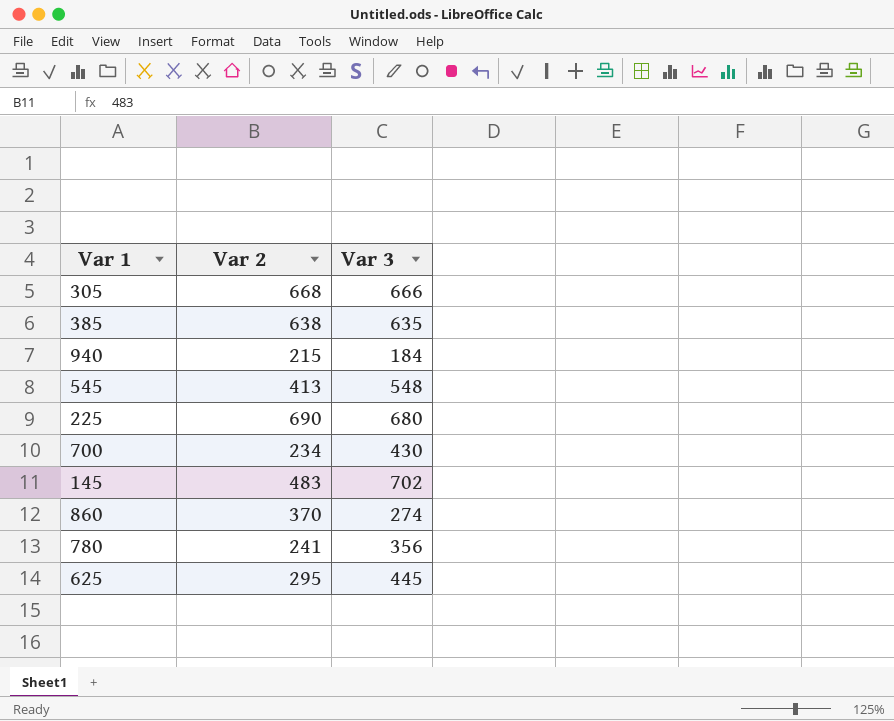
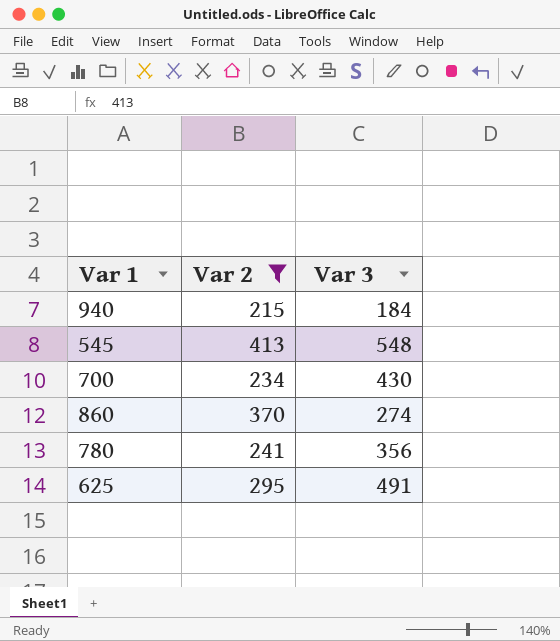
filter: none -> Var 2 <= 413
625 | Var 3: 445 -> 491

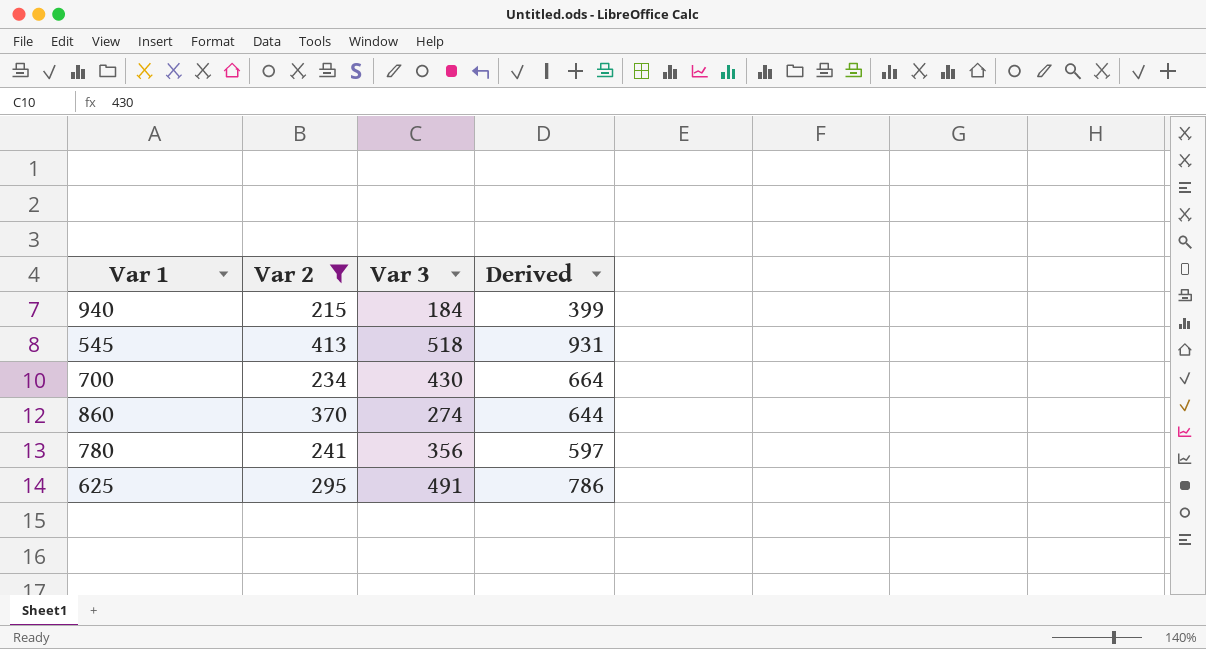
column Derived | formula: none -> [Var 2] + [Var 3]
545 | Var 3: 548 -> 518

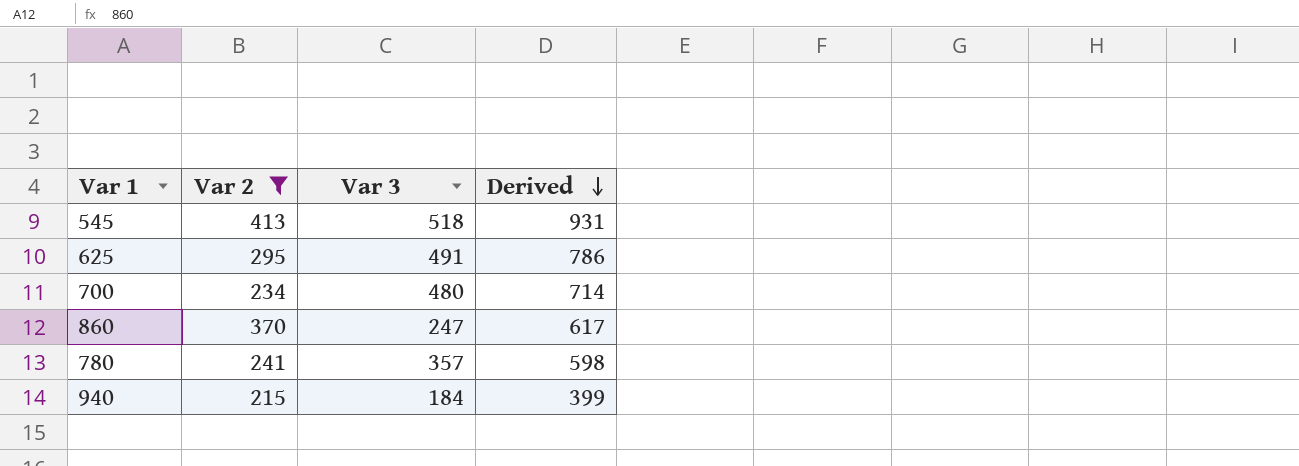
row order: none -> Derived descending
700 | Var 3: 430 -> 480
700 | Derived: 664 -> 714
860 | Var 3: 274 -> 247
860 | Derived: 644 -> 617
780 | Var 3: 356 -> 357
780 | Derived: 597 -> 598

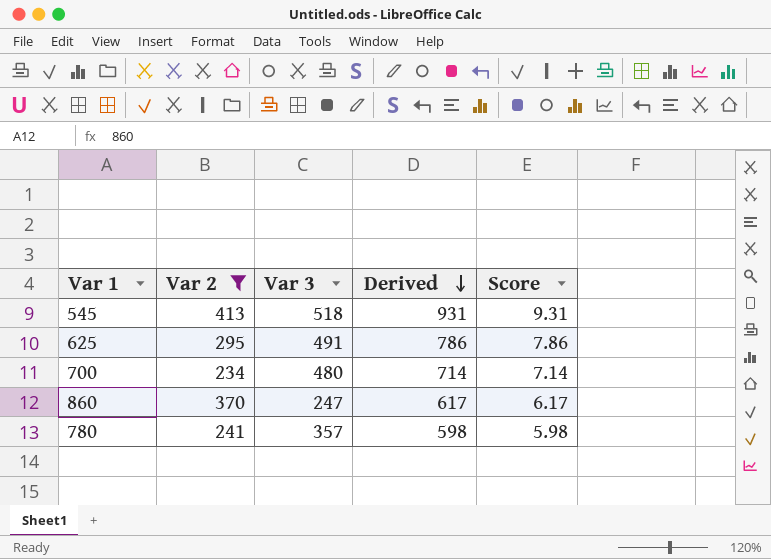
column Score | formula: none -> [Derived] * 0.01
row 940: 215 | 184 | 399 -> none

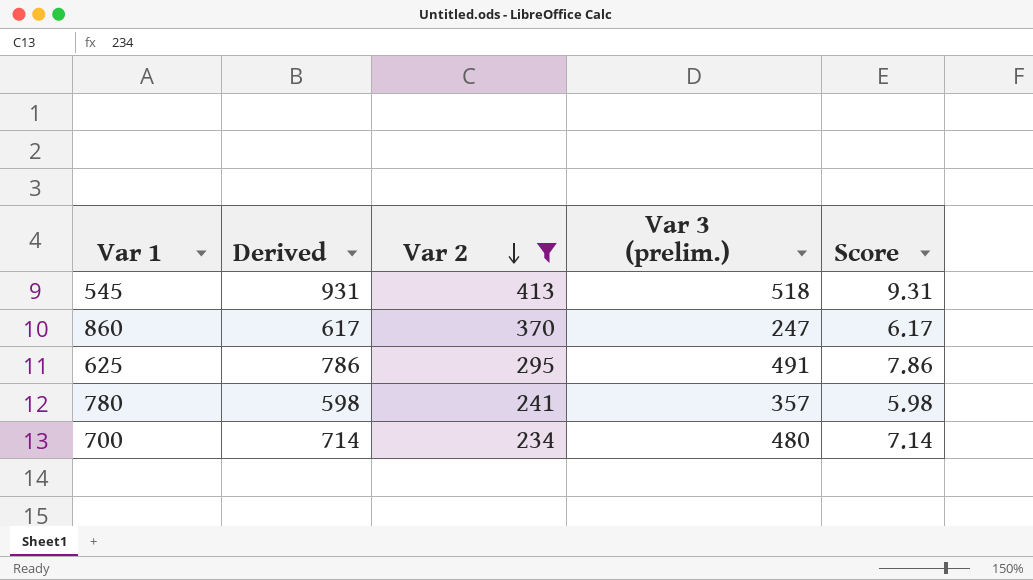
row order: Derived descending -> Var 2 descending
column Derived | position: 4 -> 2
column name: Var 3 -> Var 3 (prelim.)

